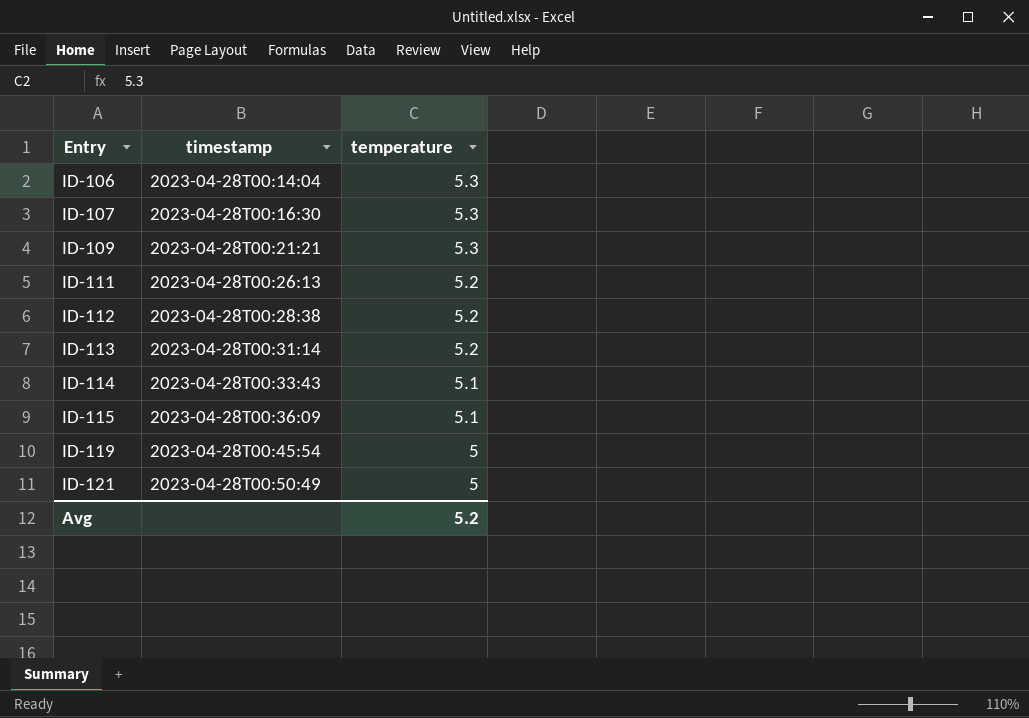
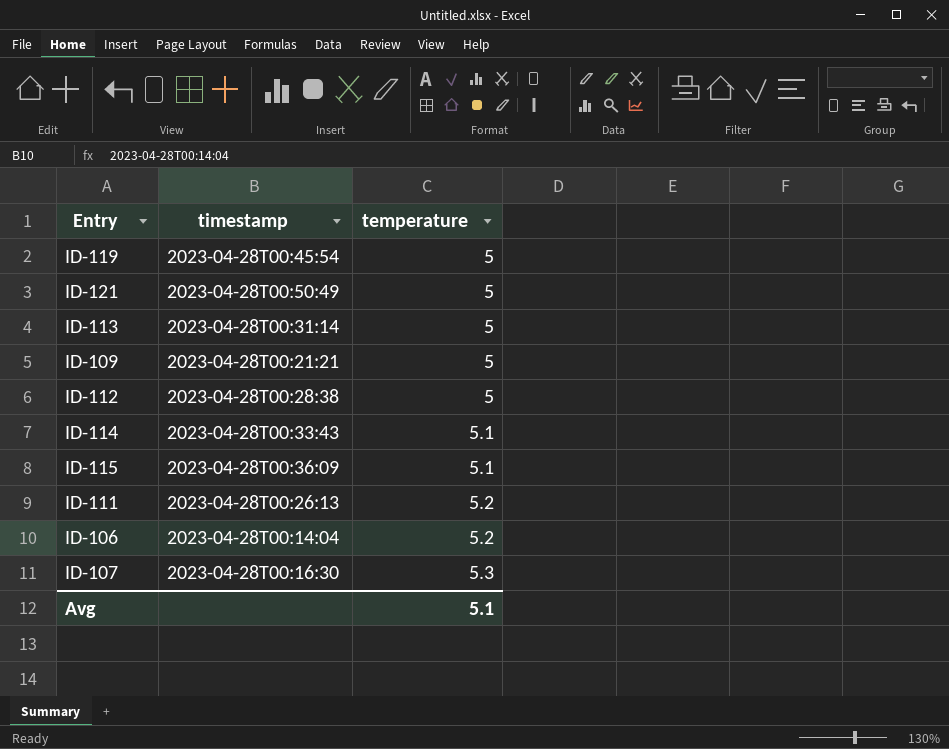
row order: Entry ascending -> temperature ascending
ID-113 | temperature: 5.2 -> 5
ID-109 | temperature: 5.3 -> 5
ID-112 | temperature: 5.2 -> 5
ID-106 | temperature: 5.3 -> 5.2
Avg | temperature: 5.2 -> 5.1

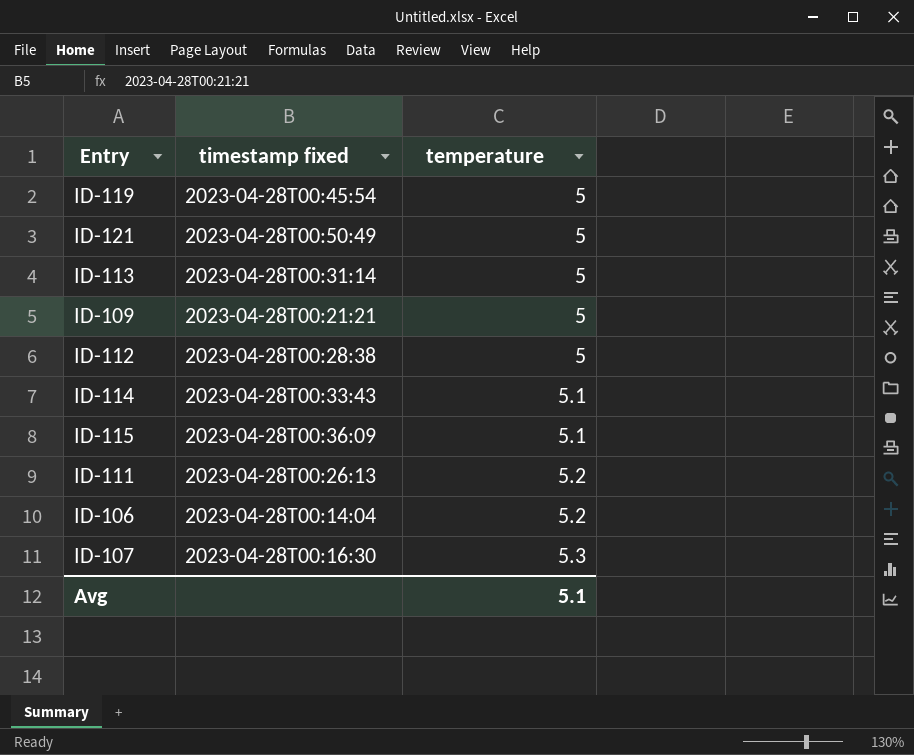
column name: timestamp -> timestamp fixed

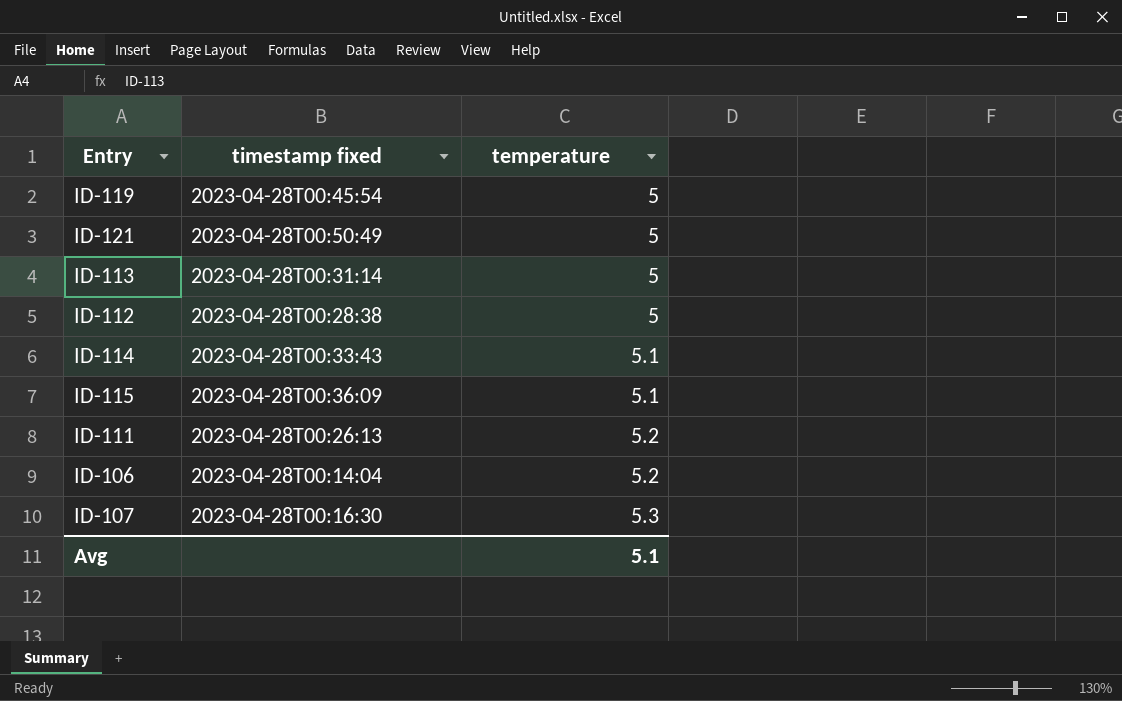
row ID-109: 2023-04-28T00:21:21 | 5 -> none

